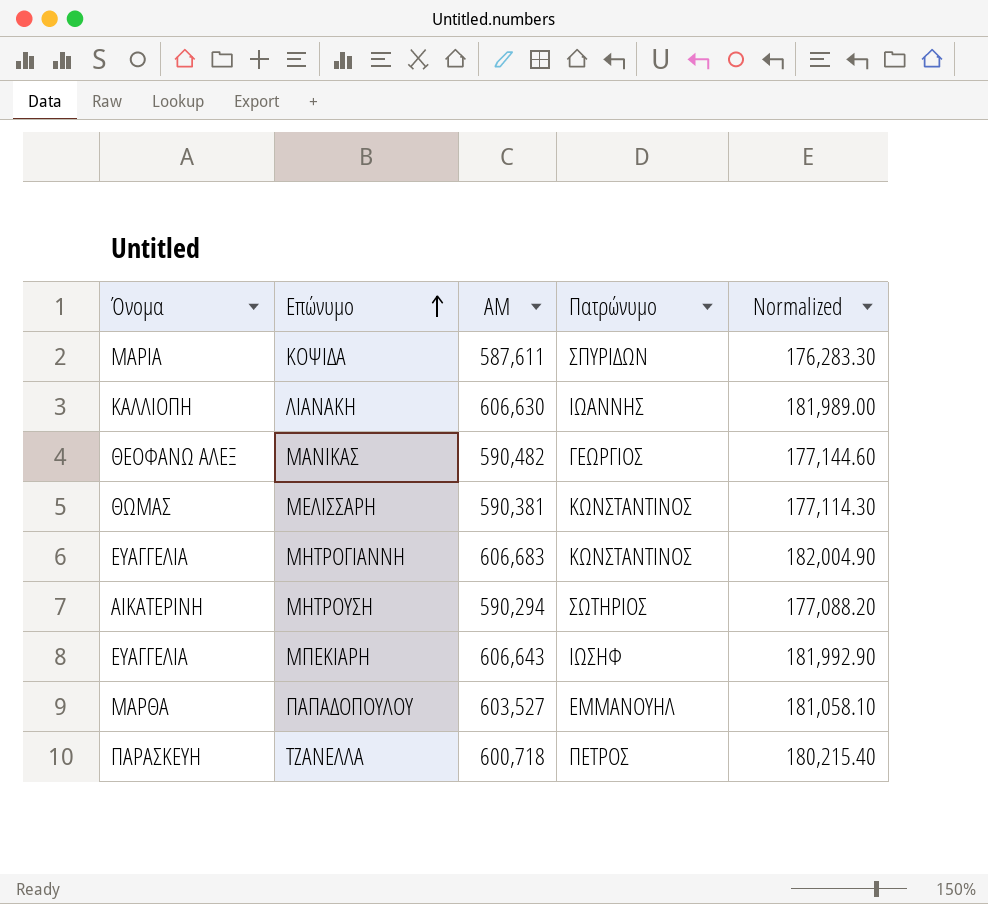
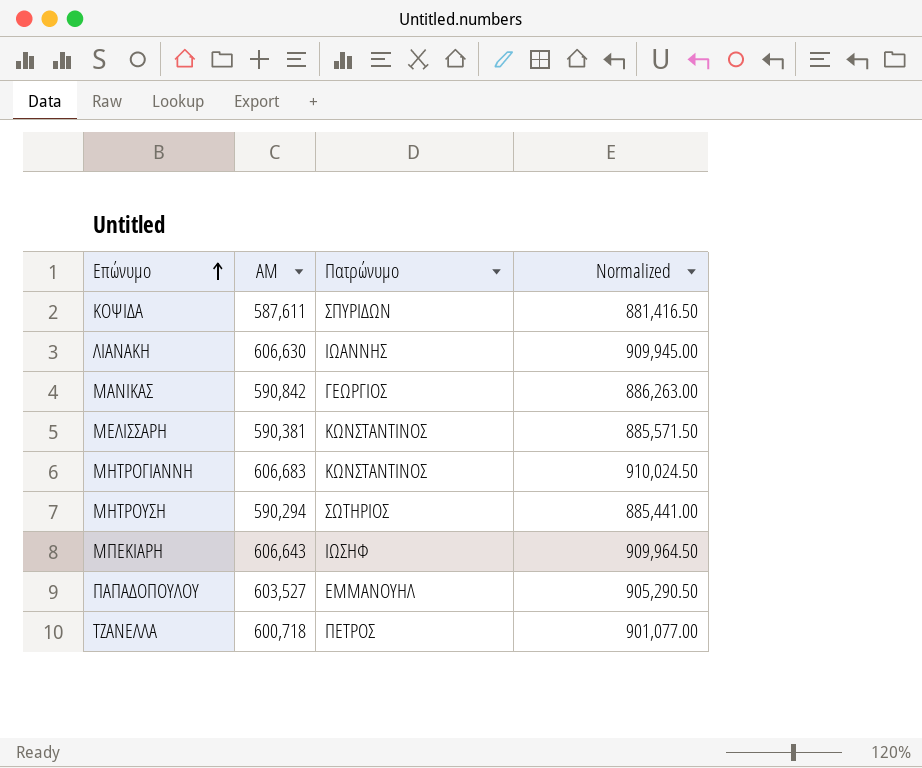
column Όνομα | position: 1 -> none
column Normalized | formula: [ΑΜ] * 0.3 -> [ΑΜ] * 1.5
ΜΑΝΙΚΑΣ | ΑΜ: 590,482 -> 590,842

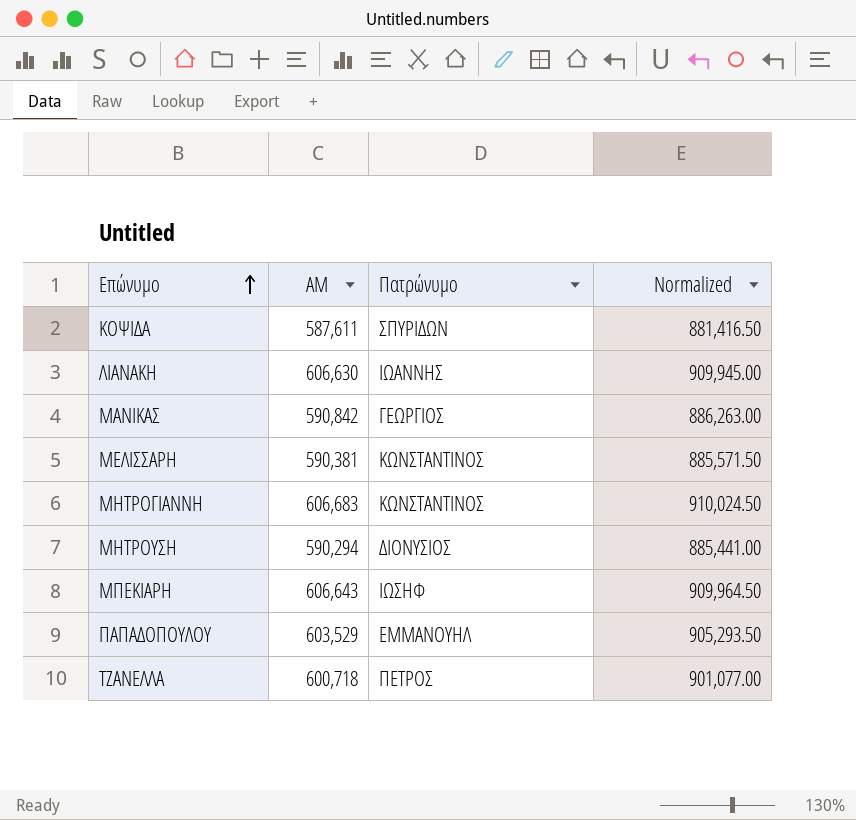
ΜΗΤΡΟΥΣΗ | Πατρώνυμο: ΣΩΤΗΡΙΟΣ -> ΔΙΟΝΥΣΙΟΣ
ΠΑΠΑΔΟΠΟΥΛΟΥ | ΑΜ: 603,527 -> 603,529
ΠΑΠΑΔΟΠΟΥΛΟΥ | Normalized: 905,290.50 -> 905,293.50

